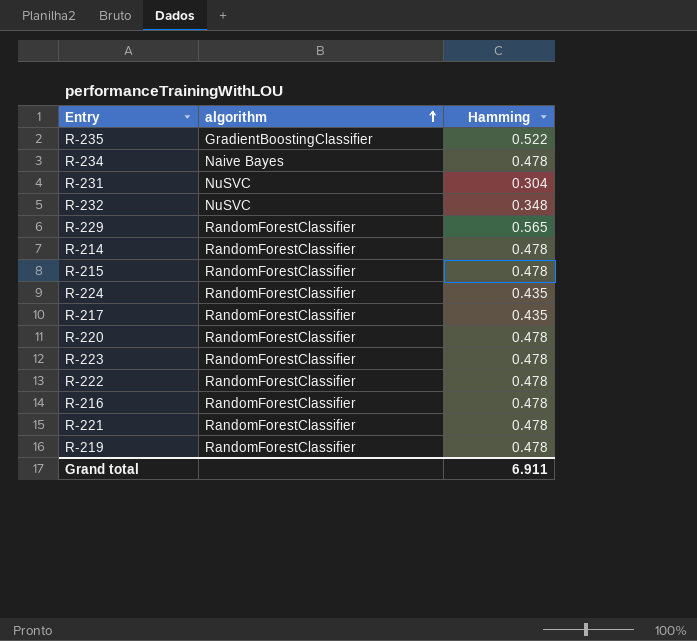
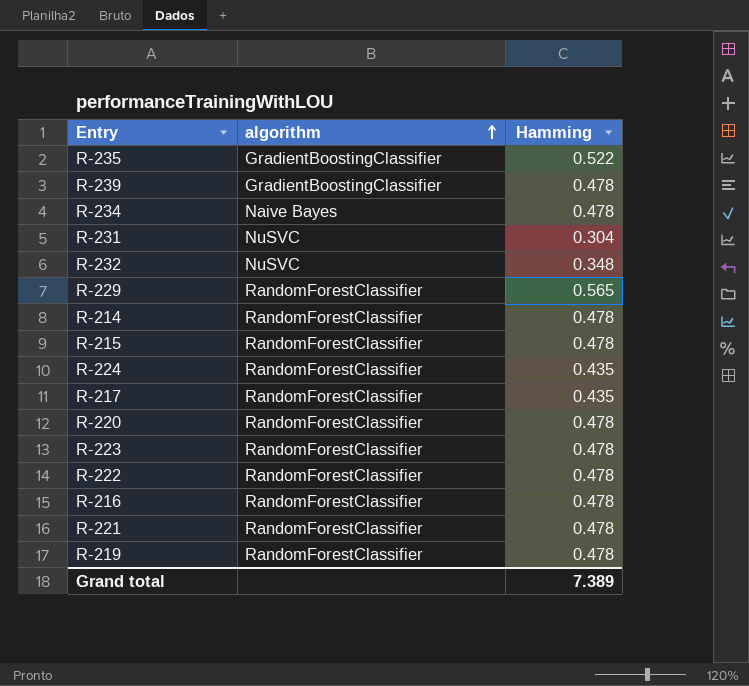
row R-239: none -> GradientBoostingClassifier | 0.478
Grand total | Hamming: 6.911 -> 7.389

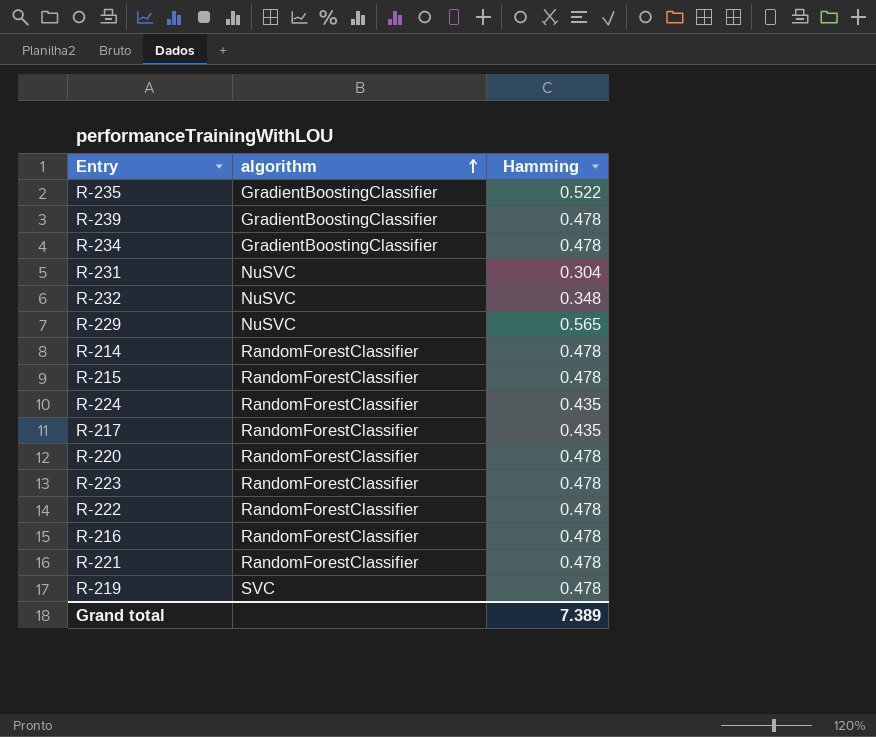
R-234 | algorithm: Naive Bayes -> GradientBoostingClassifier
R-229 | algorithm: RandomForestClassifier -> NuSVC
R-219 | algorithm: RandomForestClassifier -> SVC

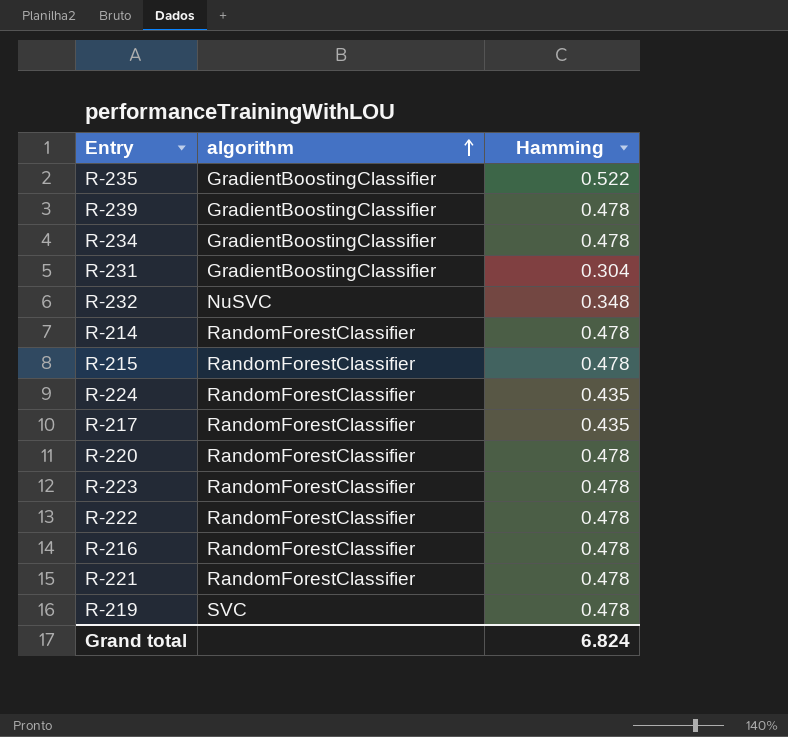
row R-229: NuSVC | 0.565 -> none
R-231 | algorithm: NuSVC -> GradientBoostingClassifier
Grand total | Hamming: 7.389 -> 6.824

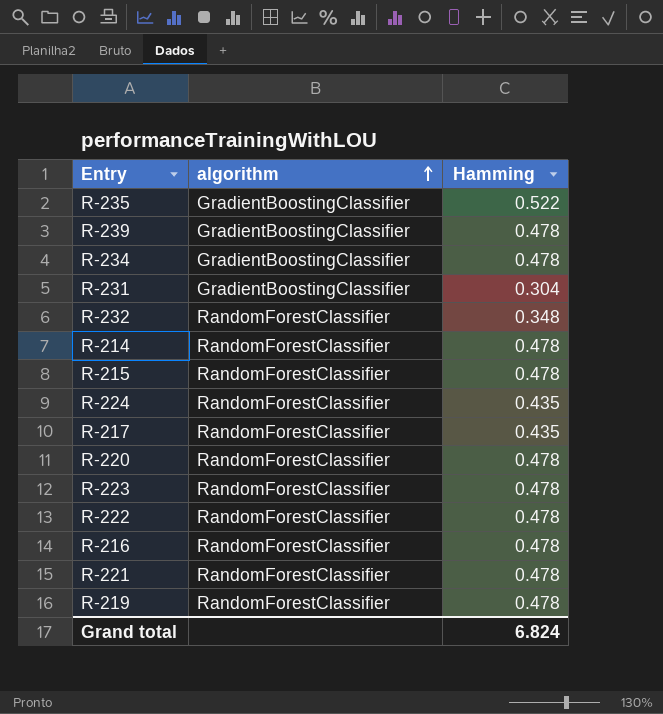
R-232 | algorithm: NuSVC -> RandomForestClassifier
R-219 | algorithm: SVC -> RandomForestClassifier

